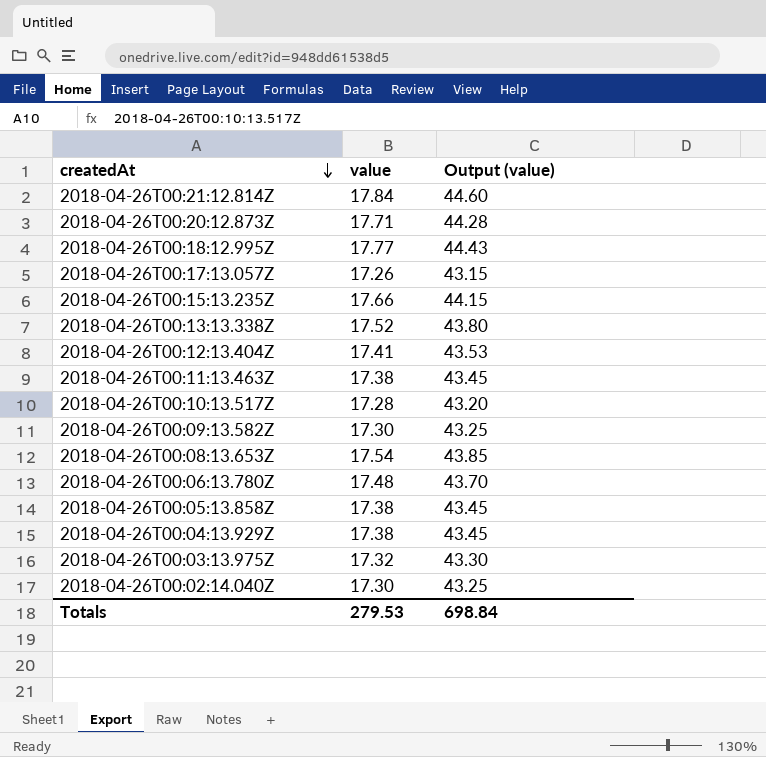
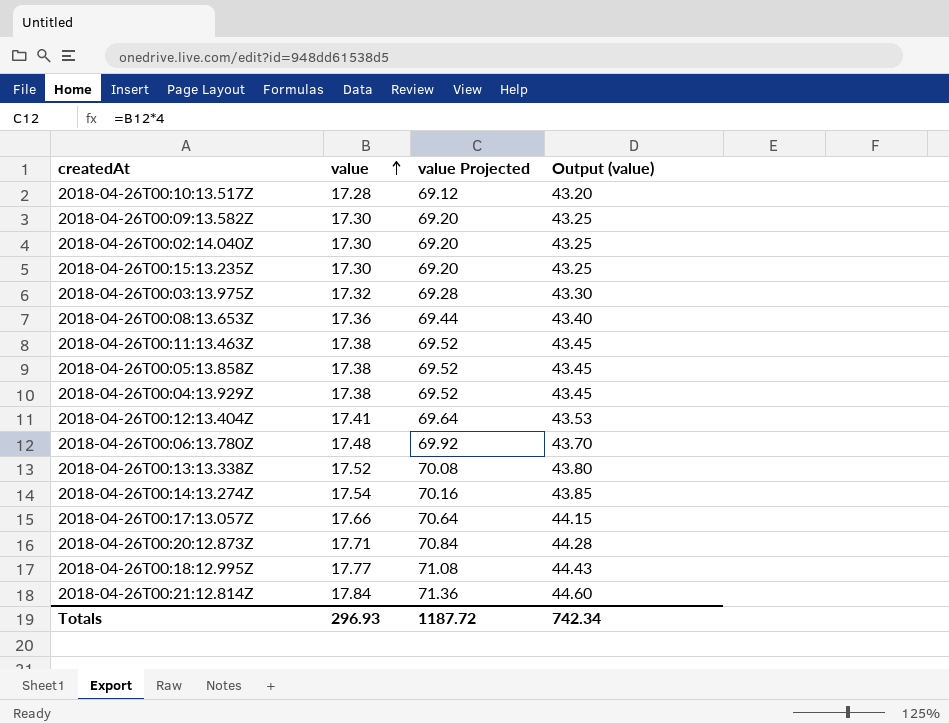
row order: createdAt descending -> value ascending
column value Projected | formula: none -> [value] * 4
2018-04-26T00:15:13.235Z | value: 17.66 -> 17.30
2018-04-26T00:15:13.235Z | Output (value): 44.15 -> 43.25
2018-04-26T00:08:13.653Z | value: 17.54 -> 17.36
2018-04-26T00:08:13.653Z | Output (value): 43.85 -> 43.40
row 2018-04-26T00:14:13.274Z: none -> 17.54 | 70.16 | 43.85
2018-04-26T00:17:13.057Z | value: 17.26 -> 17.66
2018-04-26T00:17:13.057Z | Output (value): 43.15 -> 44.15
Totals | value: 279.53 -> 296.93
Totals | Output (value): 698.84 -> 742.34

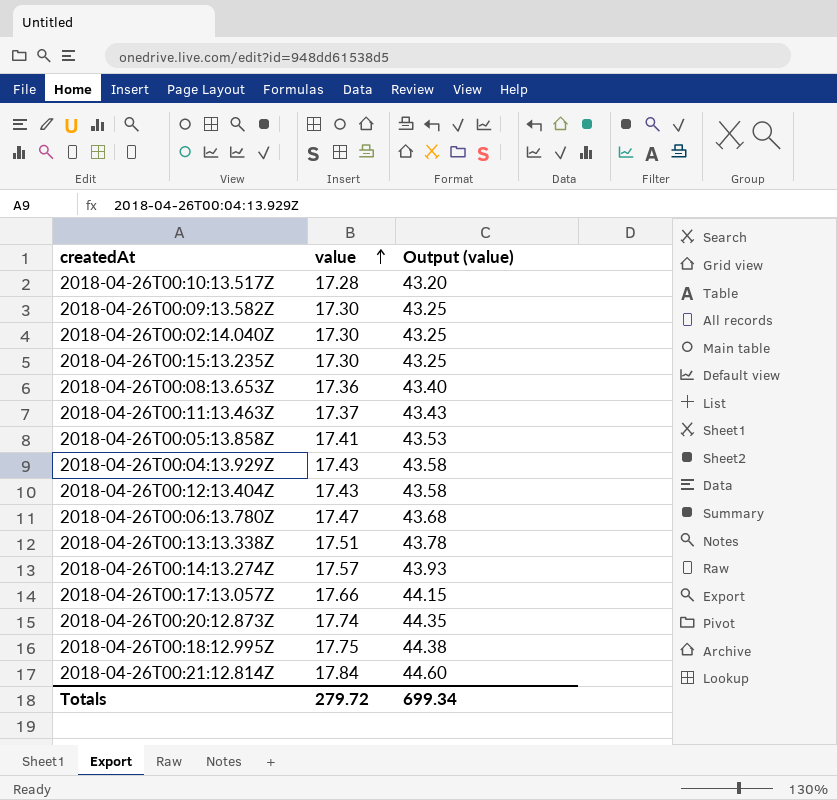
column value Projected | formula: [value] * 4 -> none
row 2018-04-26T00:03:13.975Z: 17.32 | 69.28 | 43.30 -> none
2018-04-26T00:11:13.463Z | value: 17.38 -> 17.37
2018-04-26T00:11:13.463Z | Output (value): 43.45 -> 43.43
2018-04-26T00:05:13.858Z | value: 17.38 -> 17.41
2018-04-26T00:05:13.858Z | Output (value): 43.45 -> 43.53
2018-04-26T00:04:13.929Z | value: 17.38 -> 17.43
2018-04-26T00:04:13.929Z | Output (value): 43.45 -> 43.58
2018-04-26T00:12:13.404Z | value: 17.41 -> 17.43
2018-04-26T00:12:13.404Z | Output (value): 43.53 -> 43.58
2018-04-26T00:06:13.780Z | value: 17.48 -> 17.47
2018-04-26T00:06:13.780Z | Output (value): 43.70 -> 43.68
2018-04-26T00:13:13.338Z | value: 17.52 -> 17.51
2018-04-26T00:13:13.338Z | Output (value): 43.80 -> 43.78
2018-04-26T00:14:13.274Z | value: 17.54 -> 17.57
2018-04-26T00:14:13.274Z | Output (value): 43.85 -> 43.93
2018-04-26T00:20:12.873Z | value: 17.71 -> 17.74
2018-04-26T00:20:12.873Z | Output (value): 44.28 -> 44.35
2018-04-26T00:18:12.995Z | value: 17.77 -> 17.75
2018-04-26T00:18:12.995Z | Output (value): 44.43 -> 44.38
Totals | value: 296.93 -> 279.72
Totals | Output (value): 742.34 -> 699.34

